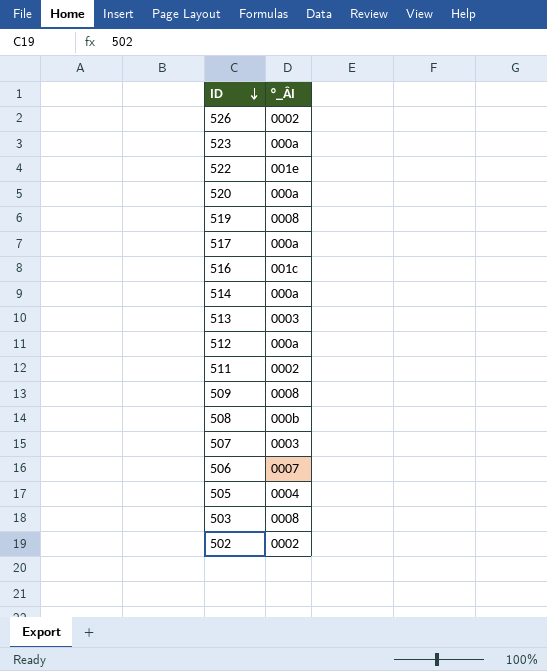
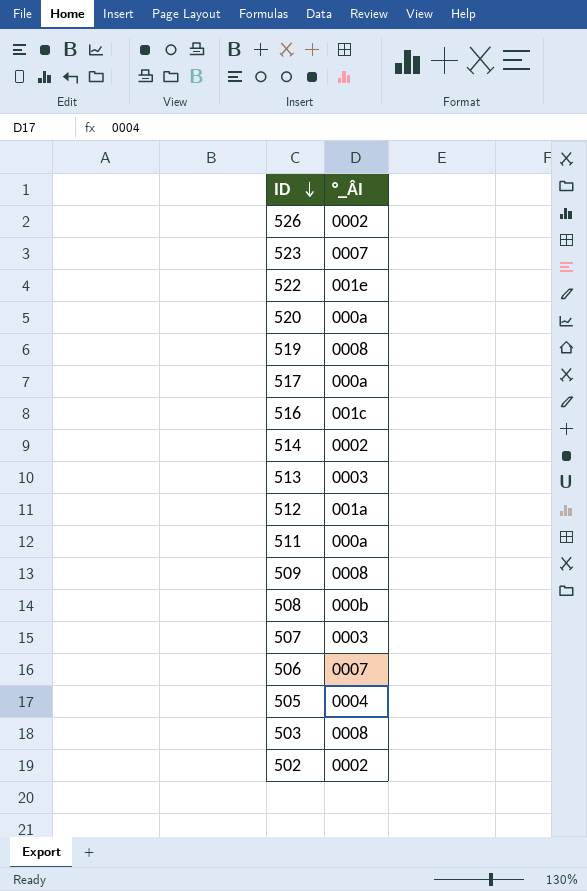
523 | °_ÂI: 000a -> 0007
514 | °_ÂI: 000a -> 0002
512 | °_ÂI: 000a -> 001a
511 | °_ÂI: 0002 -> 000a

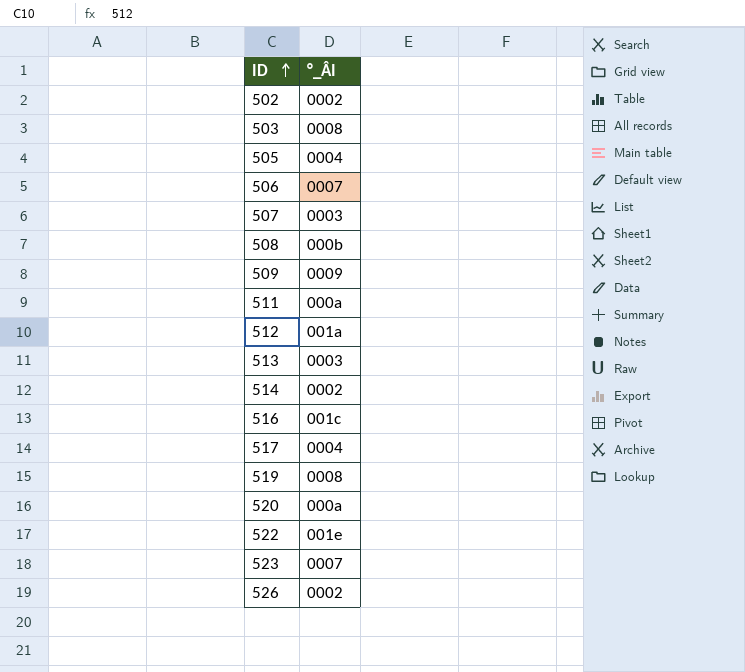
row order: ID descending -> ID ascending
509 | °_ÂI: 0008 -> 0009
517 | °_ÂI: 000a -> 0004

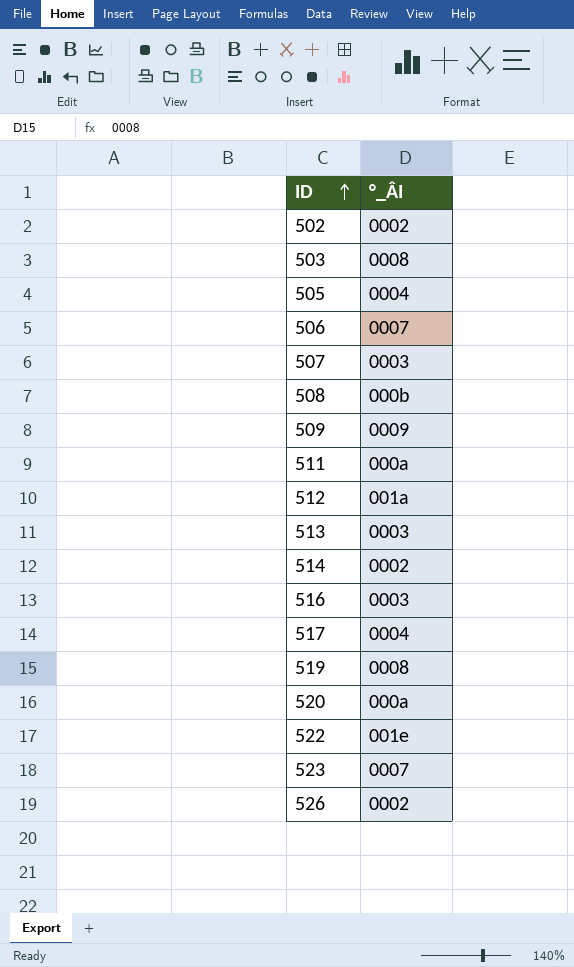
516 | °_ÂI: 001c -> 0003

